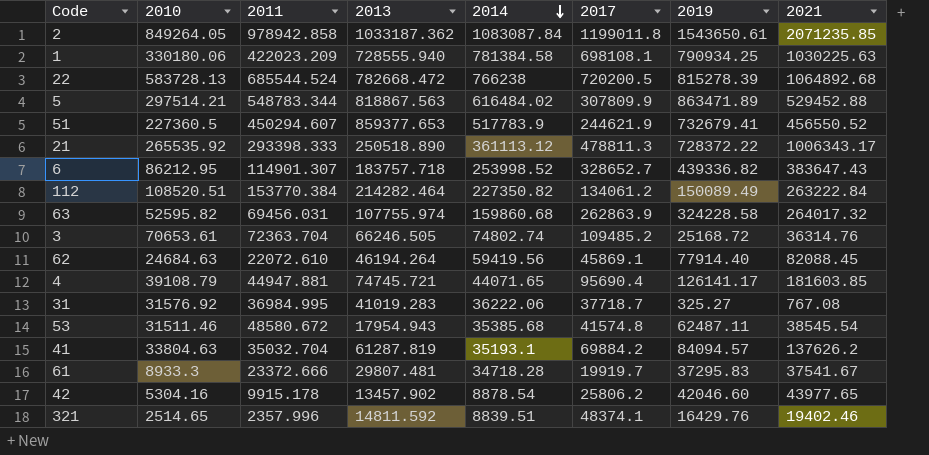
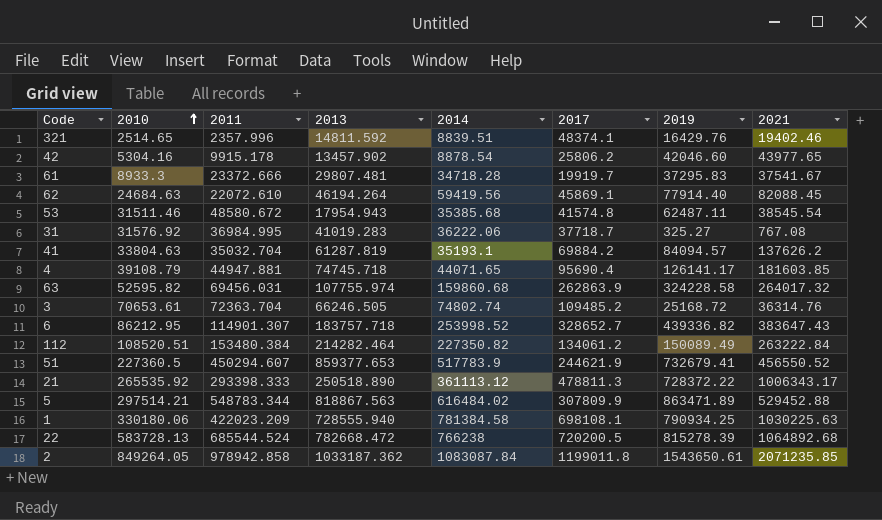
row order: 2014 descending -> 2010 ascending
4 | 2013: 74745.721 -> 74745.718
112 | 2011: 153770.384 -> 153480.384

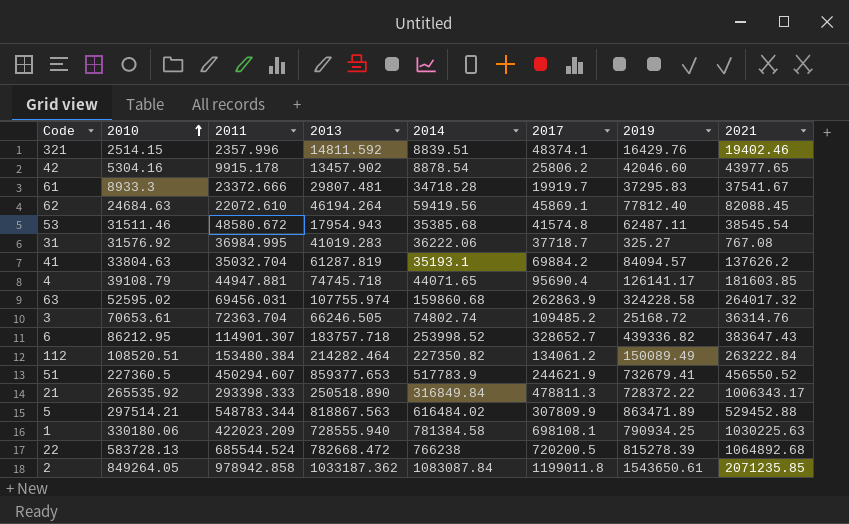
321 | 2010: 2514.65 -> 2514.15
62 | 2019: 77914.40 -> 77812.40
63 | 2010: 52595.82 -> 52595.02
21 | 2014: 361113.12 -> 316849.84

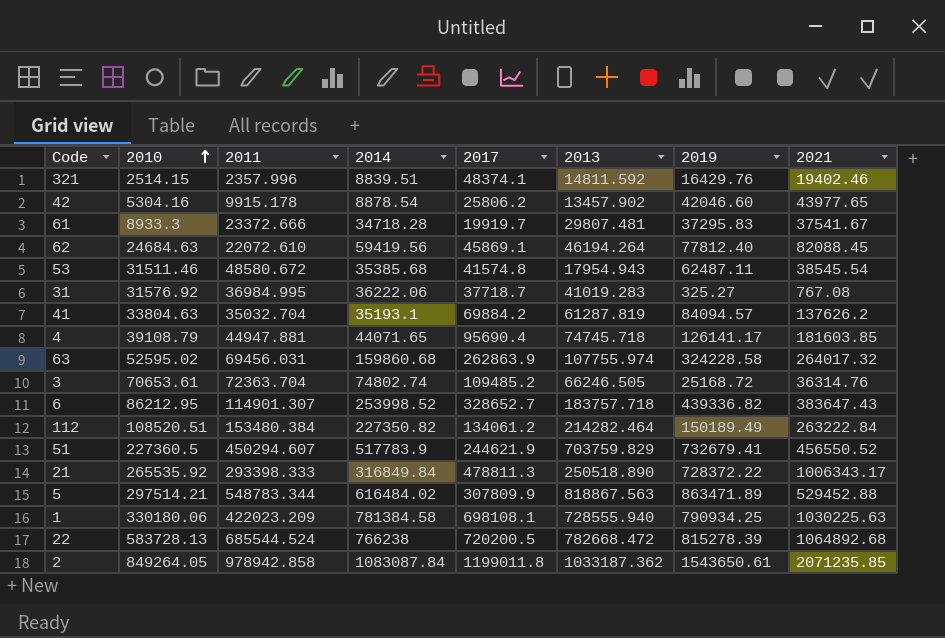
column 2013 | position: 4 -> 6
112 | 2019: 150089.49 -> 150189.49
51 | 2013: 859377.653 -> 703759.829

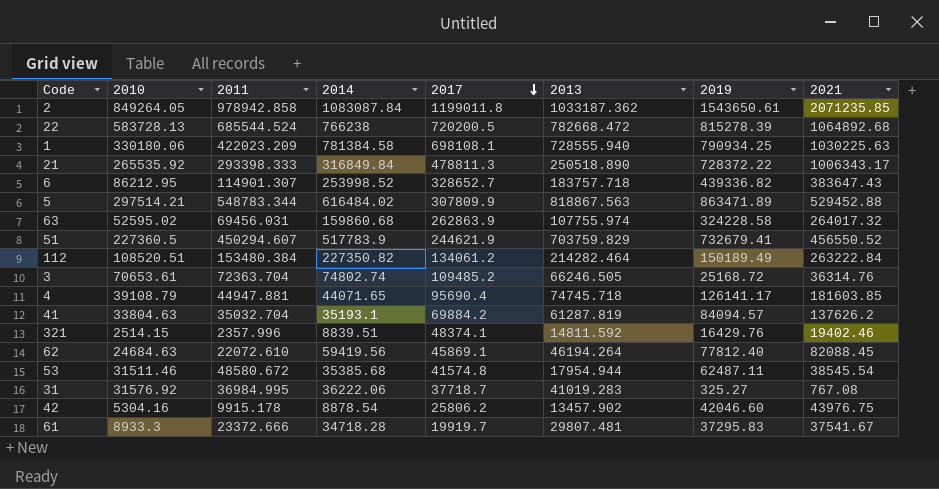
row order: 2010 ascending -> 2017 descending
53 | 2013: 17954.943 -> 17954.944
42 | 2021: 43977.65 -> 43976.75

